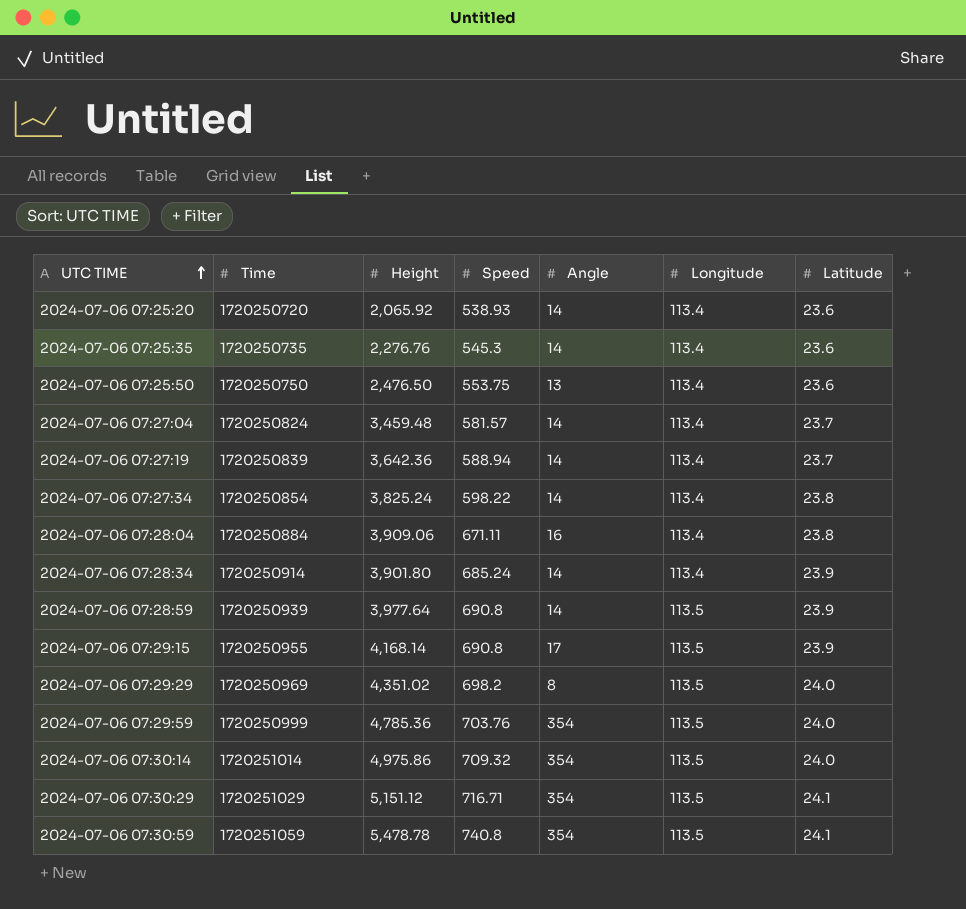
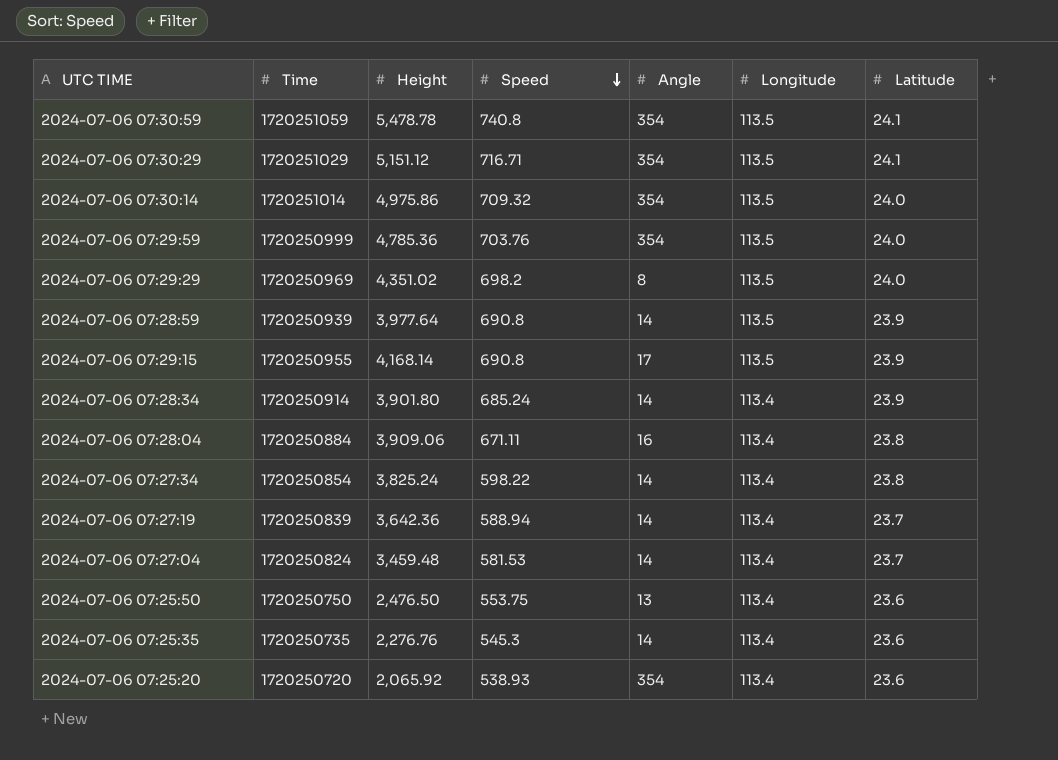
row order: UTC TIME ascending -> Speed descending
2024-07-06 07:27:04 | Speed: 581.57 -> 581.53
2024-07-06 07:25:20 | Angle: 14 -> 354

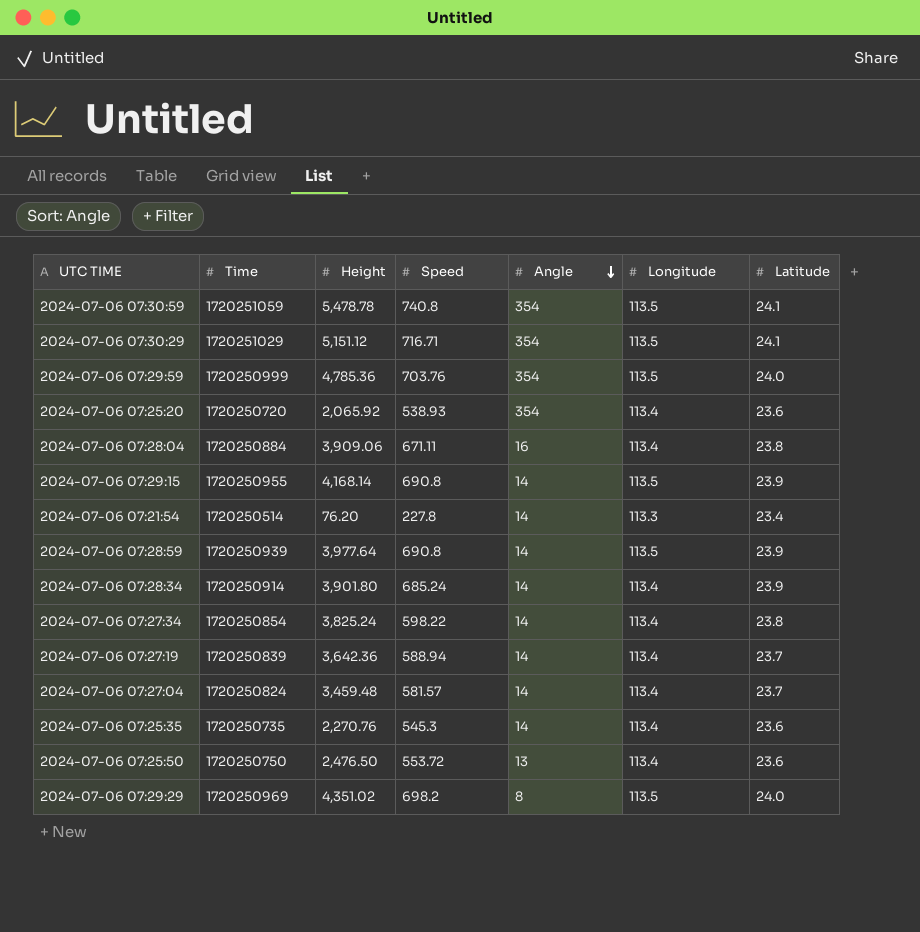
row order: Speed descending -> Angle descending
row 2024-07-06 07:30:14: 1720251014 | 4,975.86 | 709.32 | 354 | 113.5 | 24.0 -> none
2024-07-06 07:29:15 | Angle: 17 -> 14
row 2024-07-06 07:21:54: none -> 1720250514 | 76.20 | 227.8 | 14 | 113.3 | 23.4
2024-07-06 07:27:04 | Speed: 581.53 -> 581.57
2024-07-06 07:25:35 | Height: 2,276.76 -> 2,270.76
2024-07-06 07:25:50 | Speed: 553.75 -> 553.72

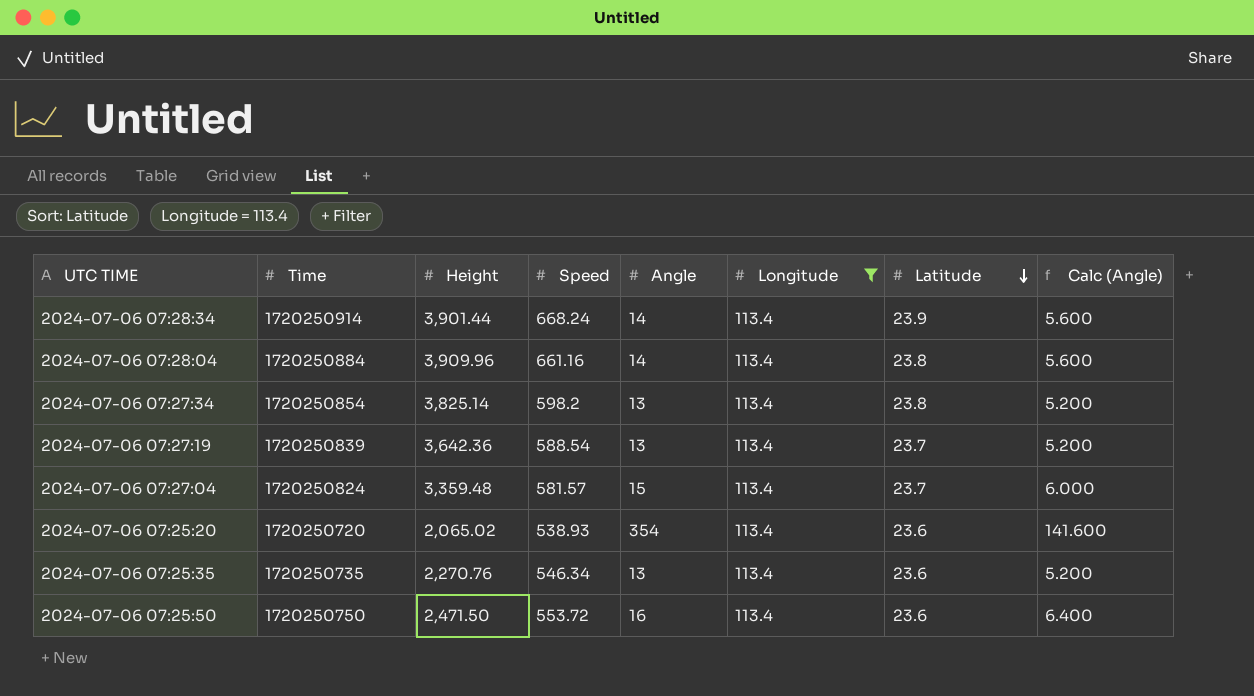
filter: none -> Longitude = 113.4
row order: Angle descending -> Latitude descending
column Calc (Angle) | formula: none -> [Angle] * 0.4
2024-07-06 07:28:34 | Height: 3,901.80 -> 3,901.44
2024-07-06 07:28:34 | Speed: 685.24 -> 668.24
2024-07-06 07:28:04 | Height: 3,909.06 -> 3,909.96
2024-07-06 07:28:04 | Speed: 671.11 -> 661.16
2024-07-06 07:28:04 | Angle: 16 -> 14
2024-07-06 07:27:34 | Height: 3,825.24 -> 3,825.14
2024-07-06 07:27:34 | Speed: 598.22 -> 598.2
2024-07-06 07:27:34 | Angle: 14 -> 13
2024-07-06 07:27:19 | Speed: 588.94 -> 588.54
2024-07-06 07:27:19 | Angle: 14 -> 13
2024-07-06 07:27:04 | Height: 3,459.48 -> 3,359.48
2024-07-06 07:27:04 | Angle: 14 -> 15
2024-07-06 07:25:20 | Height: 2,065.92 -> 2,065.02
2024-07-06 07:25:35 | Speed: 545.3 -> 546.34
2024-07-06 07:25:35 | Angle: 14 -> 13
2024-07-06 07:25:50 | Height: 2,476.50 -> 2,471.50
2024-07-06 07:25:50 | Angle: 13 -> 16

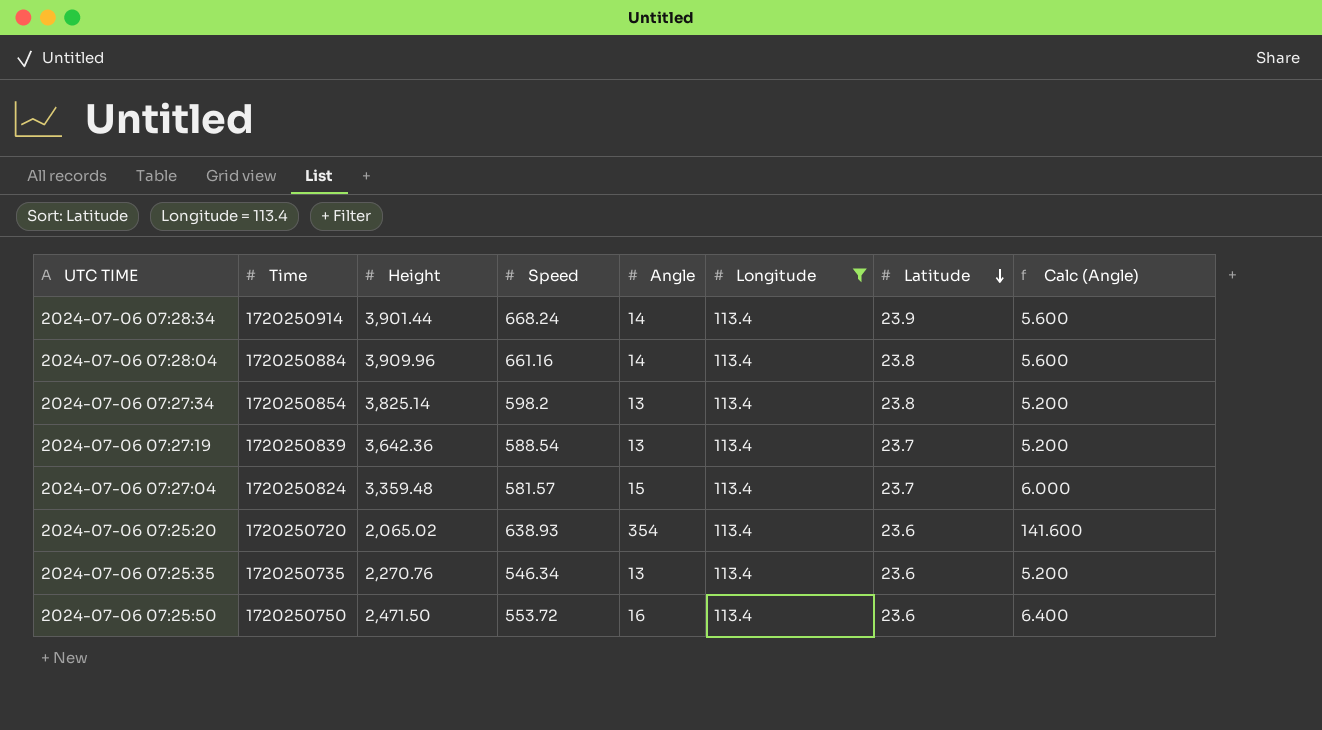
2024-07-06 07:25:20 | Speed: 538.93 -> 638.93

